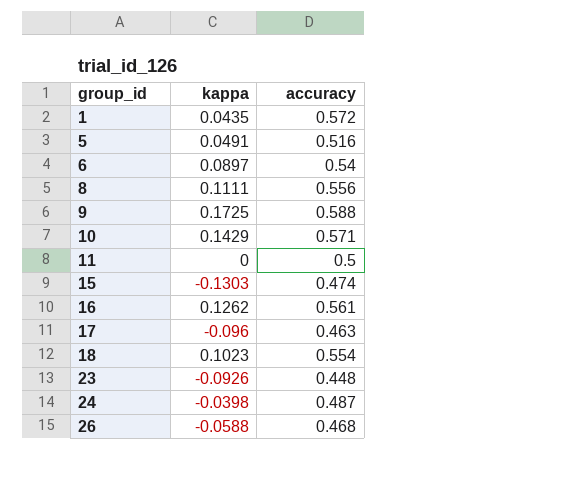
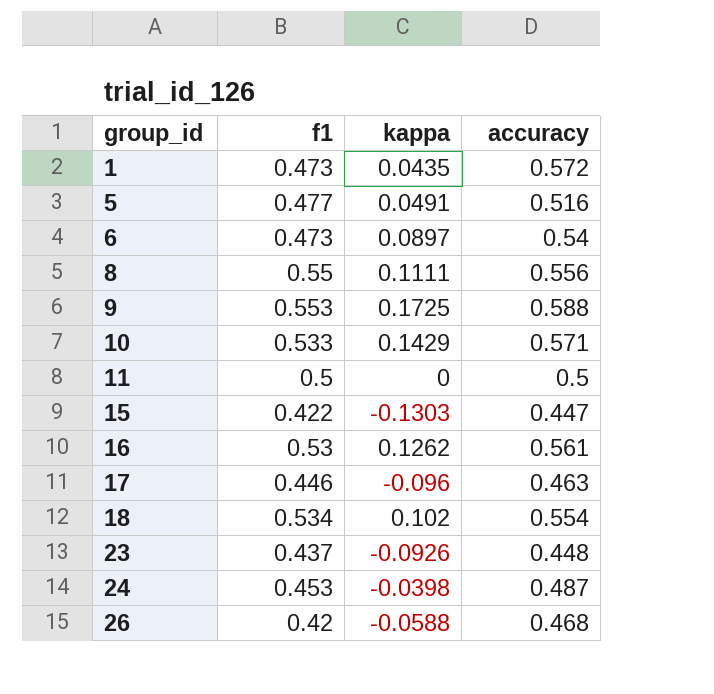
column f1 | position: none -> 2
15 | accuracy: 0.474 -> 0.447
18 | kappa: 0.1023 -> 0.102

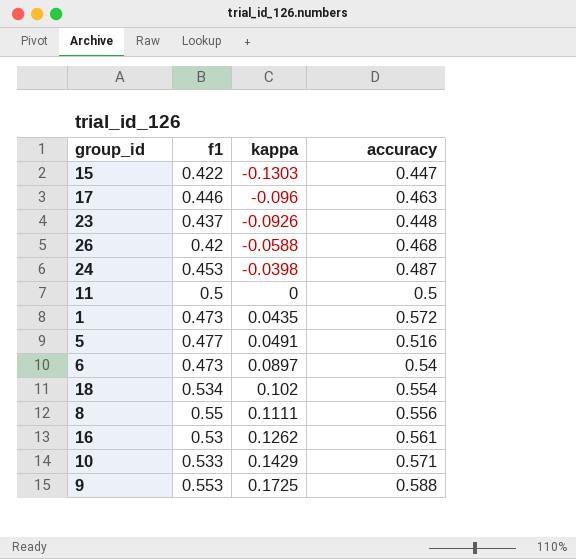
row order: group_id ascending -> kappa ascending

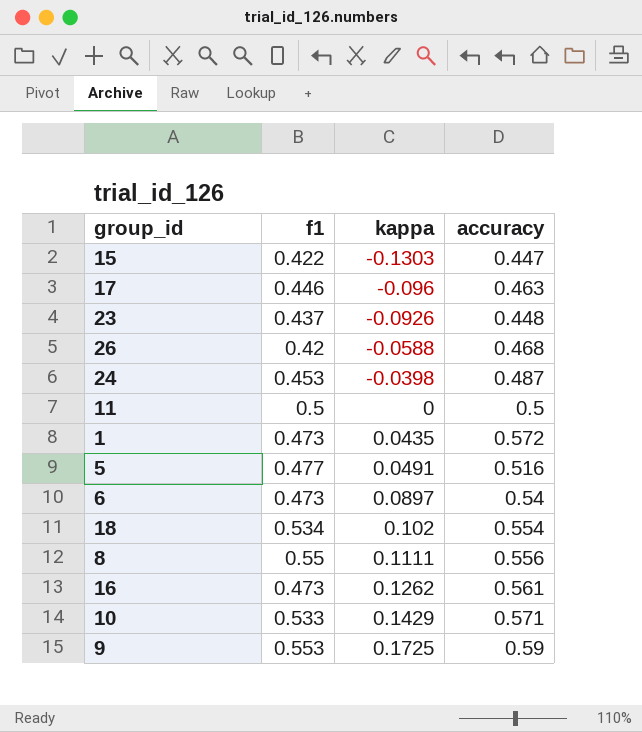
16 | f1: 0.53 -> 0.473
9 | accuracy: 0.588 -> 0.59

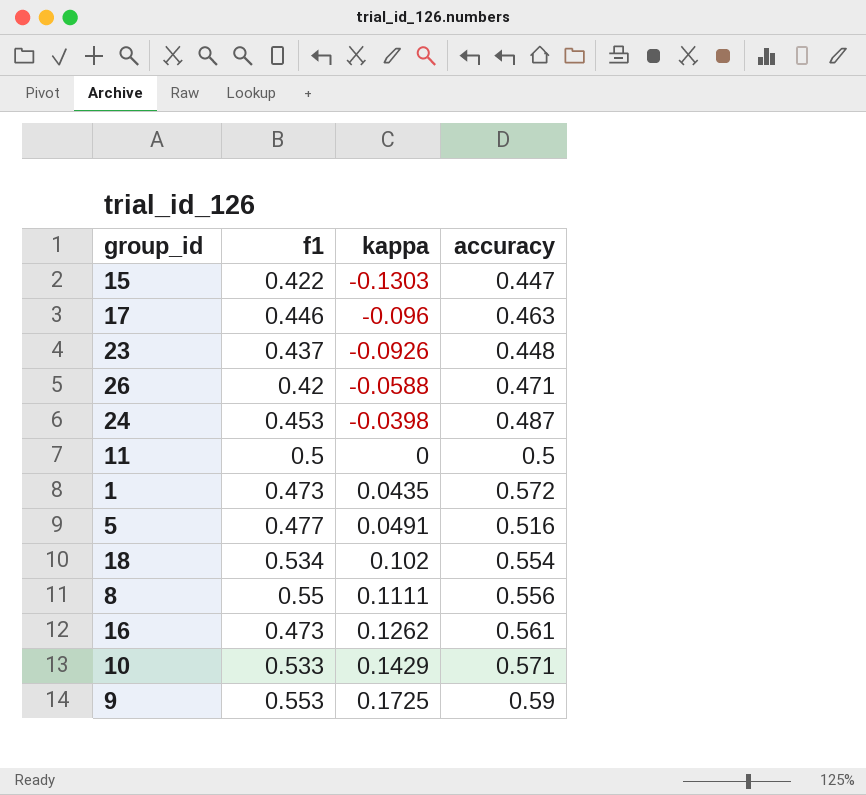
row 6: 0.473 | 0.0897 | 0.54 -> none
26 | accuracy: 0.468 -> 0.471

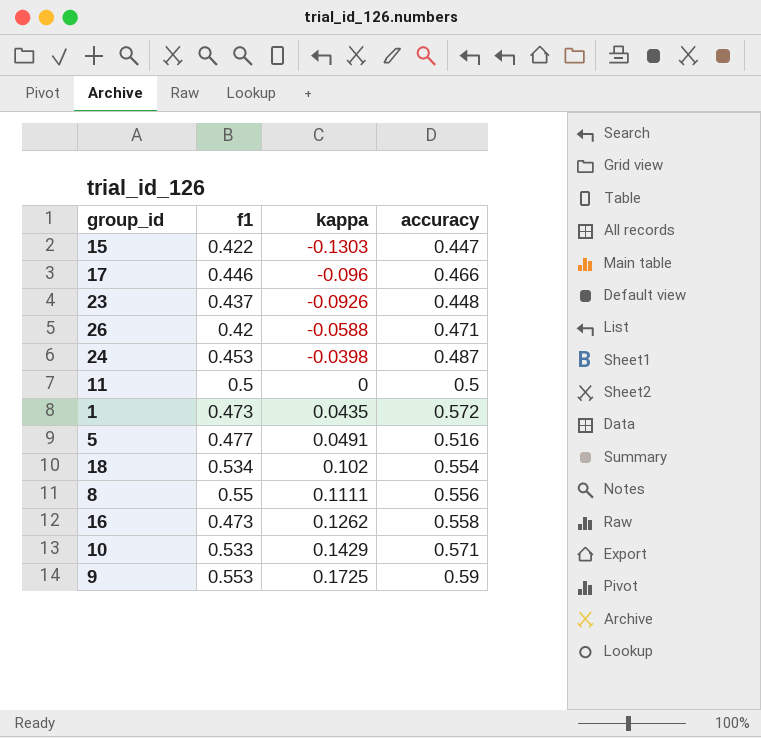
17 | accuracy: 0.463 -> 0.466
16 | accuracy: 0.561 -> 0.558

